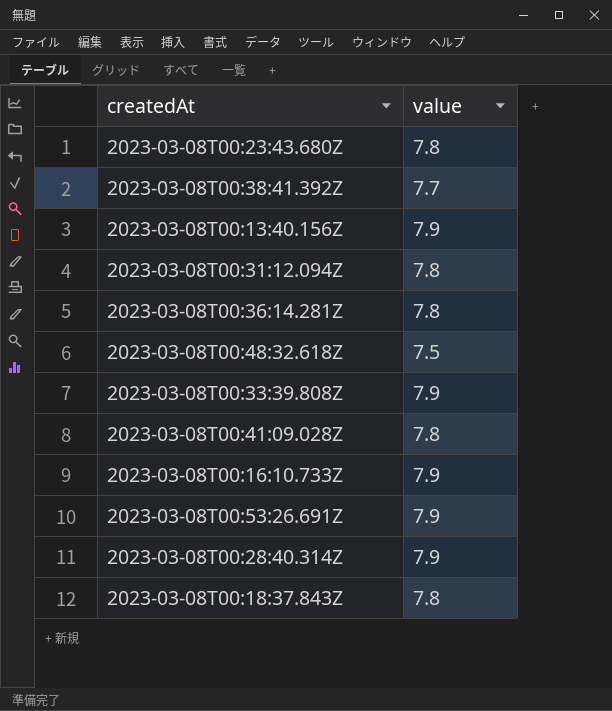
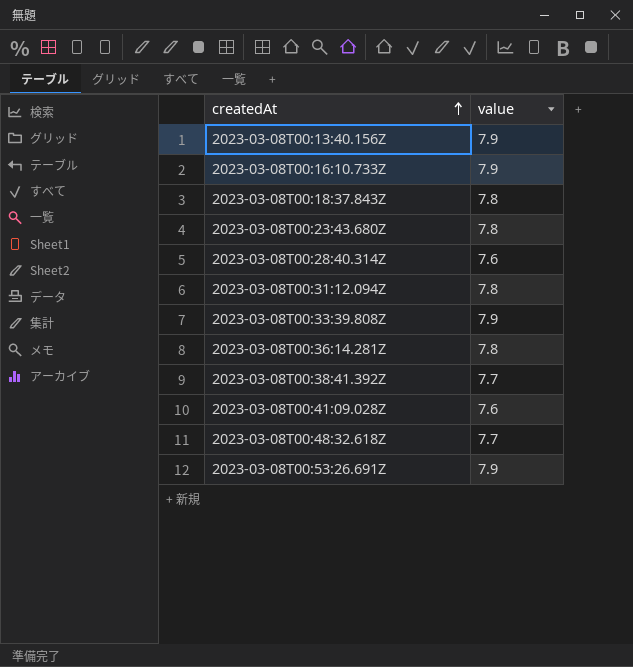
row order: none -> createdAt ascending
2023-03-08T00:28:40.314Z | value: 7.9 -> 7.6
2023-03-08T00:41:09.028Z | value: 7.8 -> 7.6
2023-03-08T00:48:32.618Z | value: 7.5 -> 7.7

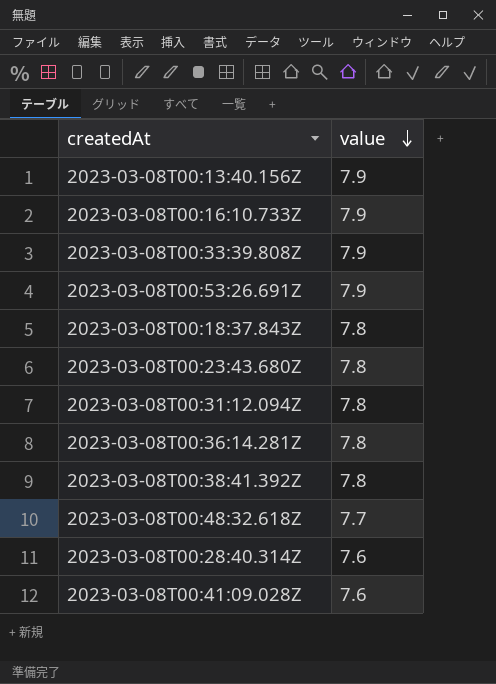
row order: createdAt ascending -> value descending
2023-03-08T00:38:41.392Z | value: 7.7 -> 7.8

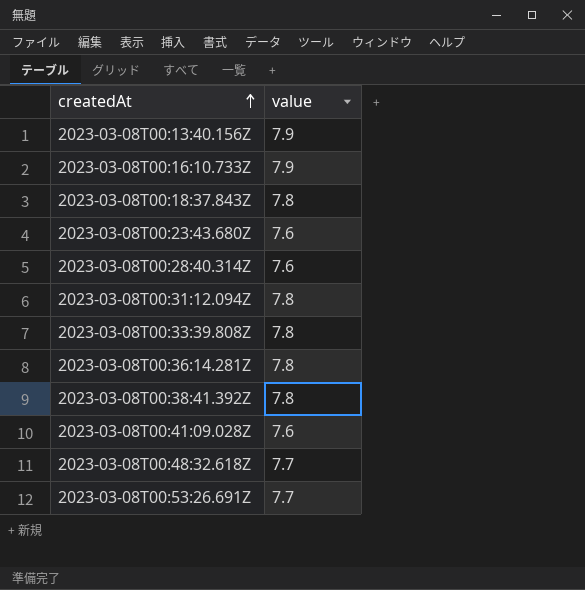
row order: value descending -> createdAt ascending
2023-03-08T00:23:43.680Z | value: 7.8 -> 7.6
2023-03-08T00:33:39.808Z | value: 7.9 -> 7.8
2023-03-08T00:53:26.691Z | value: 7.9 -> 7.7

